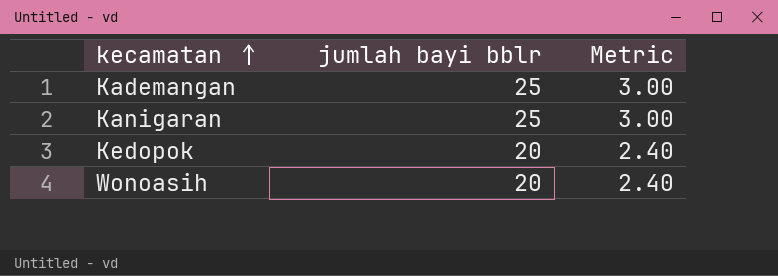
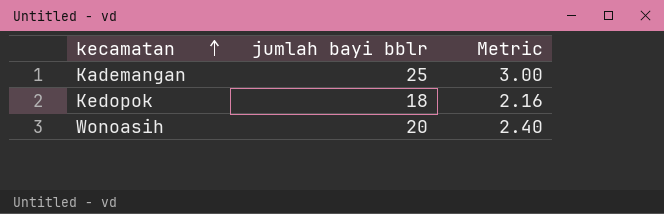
row Kanigaran: 25 | 3.00 -> none
Kedopok | jumlah bayi bblr: 20 -> 18
Kedopok | Metric: 2.40 -> 2.16

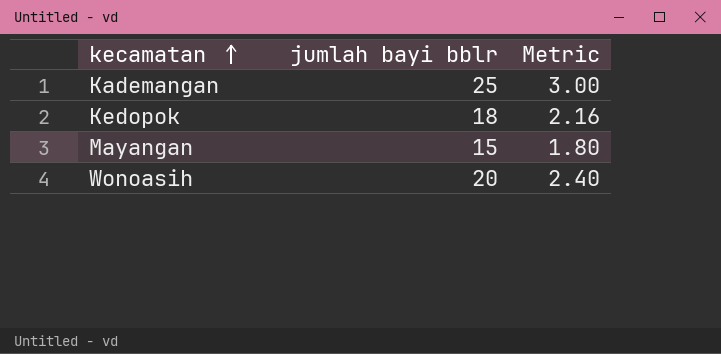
row Mayangan: none -> 15 | 1.80

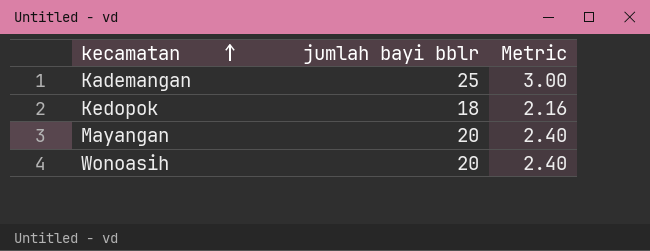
Mayangan | jumlah bayi bblr: 15 -> 20
Mayangan | Metric: 1.80 -> 2.40

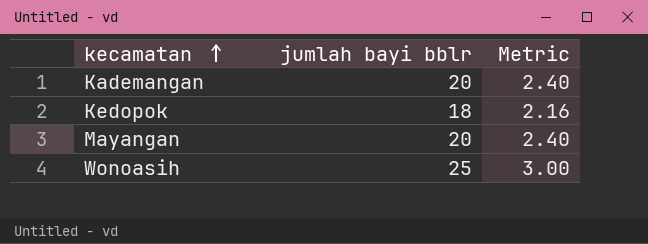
Kademangan | jumlah bayi bblr: 25 -> 20
Kademangan | Metric: 3.00 -> 2.40
Wonoasih | jumlah bayi bblr: 20 -> 25
Wonoasih | Metric: 2.40 -> 3.00

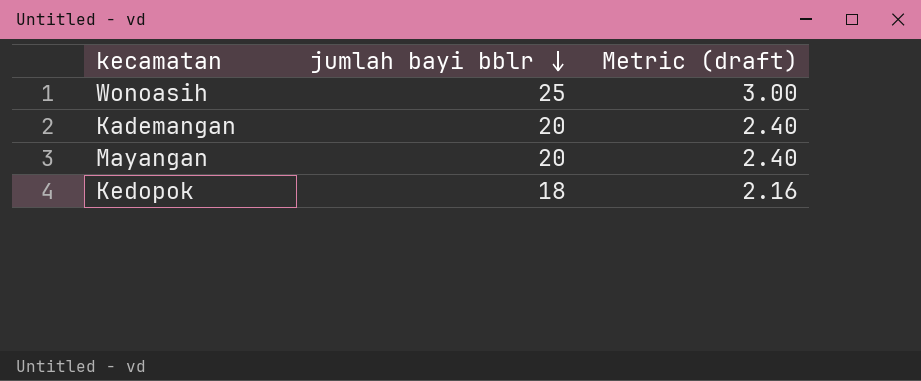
row order: kecamatan ascending -> jumlah bayi bblr descending
column name: Metric -> Metric (draft)

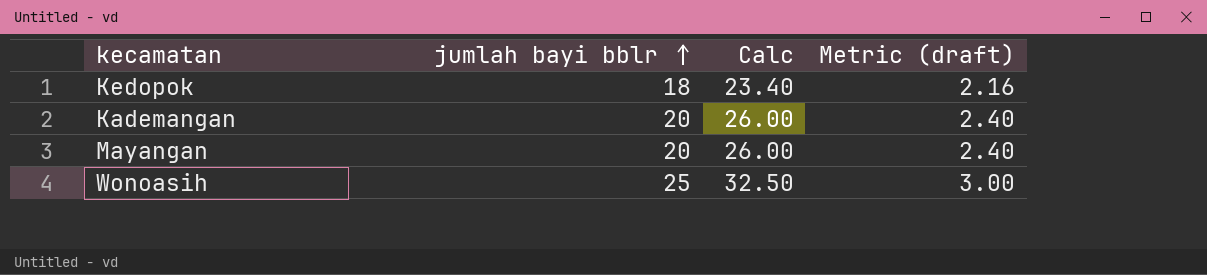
row order: jumlah bayi bblr descending -> jumlah bayi bblr ascending
column Calc | formula: none -> [jumlah bayi bblr] * 1.3

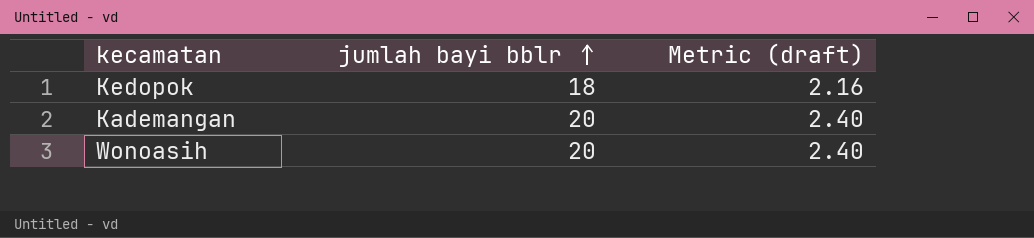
column Calc | formula: [jumlah bayi bblr] * 1.3 -> none
row Mayangan: 20 | 26.00 | 2.40 -> none
Wonoasih | jumlah bayi bblr: 25 -> 20
Wonoasih | Metric (draft): 3.00 -> 2.40

